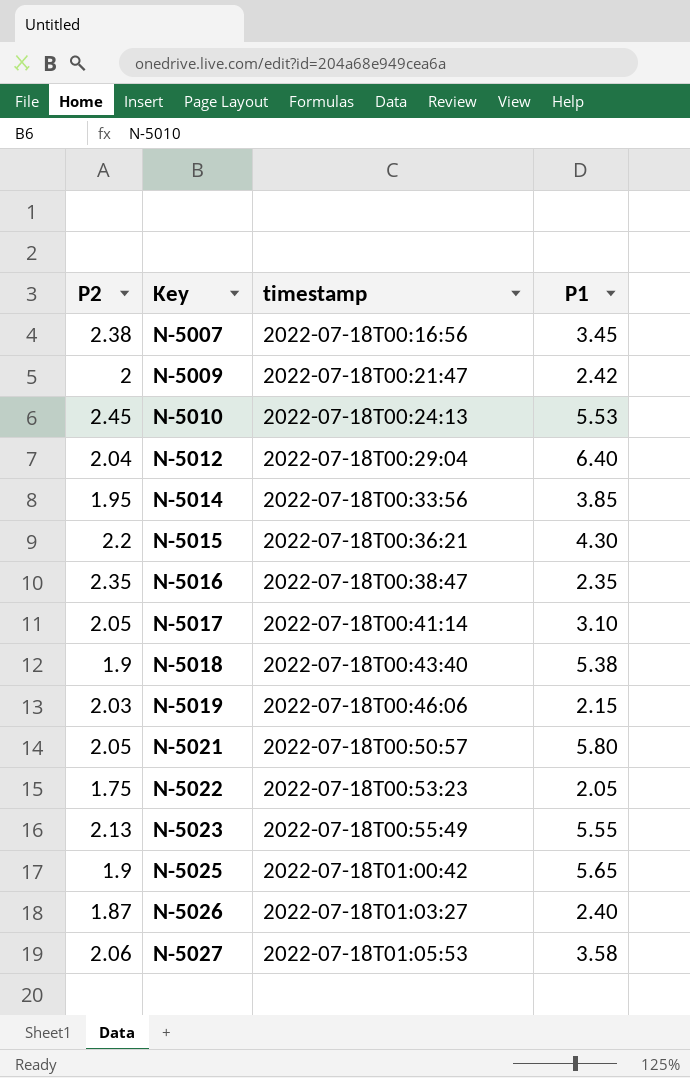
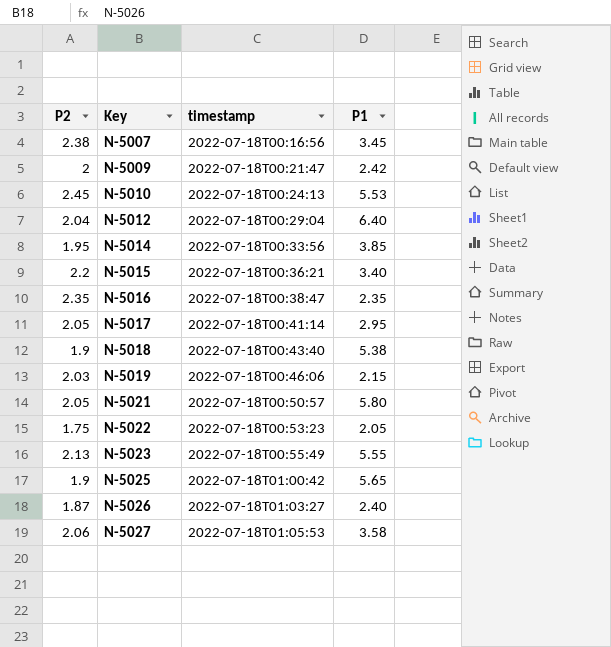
N-5015 | P1: 4.30 -> 3.40
N-5017 | P1: 3.10 -> 2.95

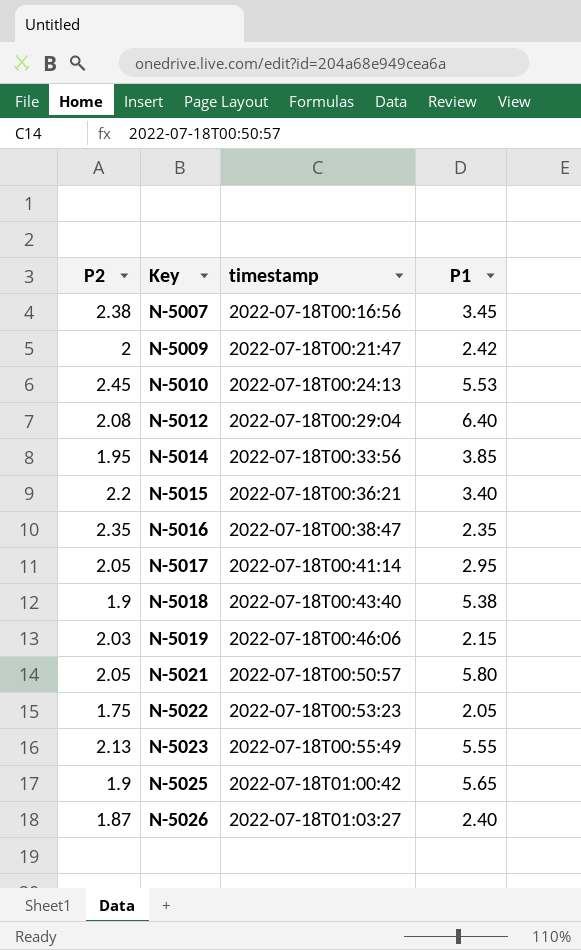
row N-5027: 2.06 | 2022-07-18T01:05:53 | 3.58 -> none
N-5012 | P2: 2.04 -> 2.08

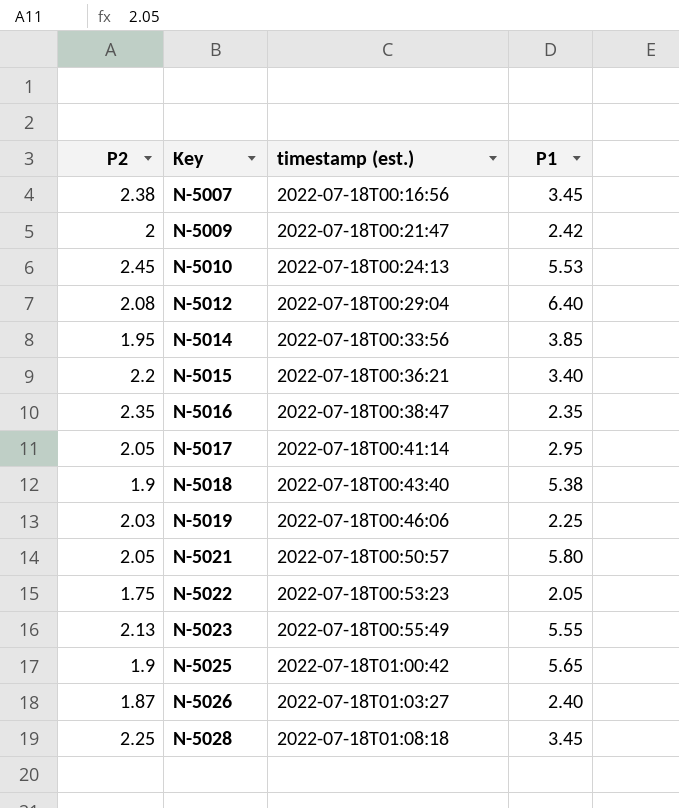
column name: timestamp -> timestamp (est.)
N-5019 | P1: 2.15 -> 2.25
row N-5028: none -> 2.25 | 2022-07-18T01:08:18 | 3.45

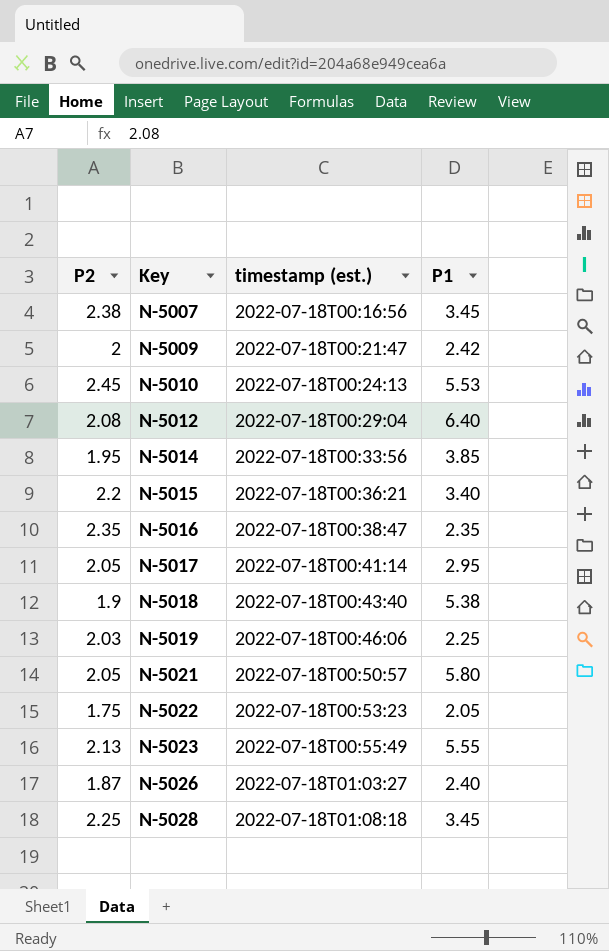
row N-5025: 1.9 | 2022-07-18T01:00:42 | 5.65 -> none

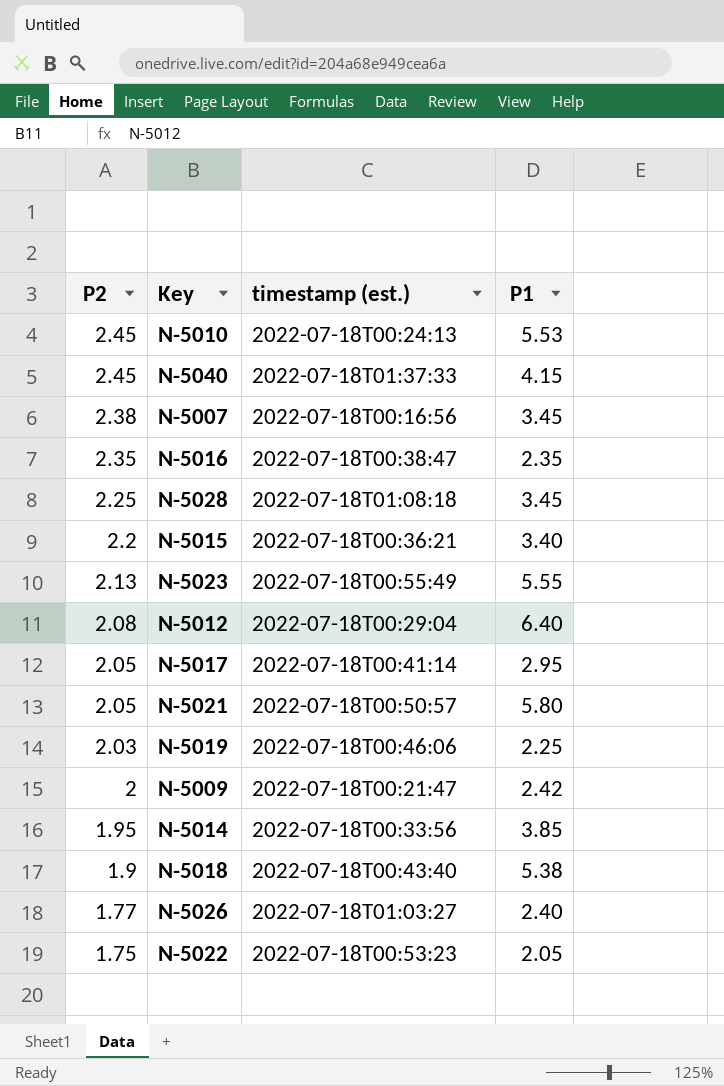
row order: Key ascending -> P2 descending
row N-5040: none -> 2.45 | 2022-07-18T01:37:33 | 4.15
N-5026 | P2: 1.87 -> 1.77

